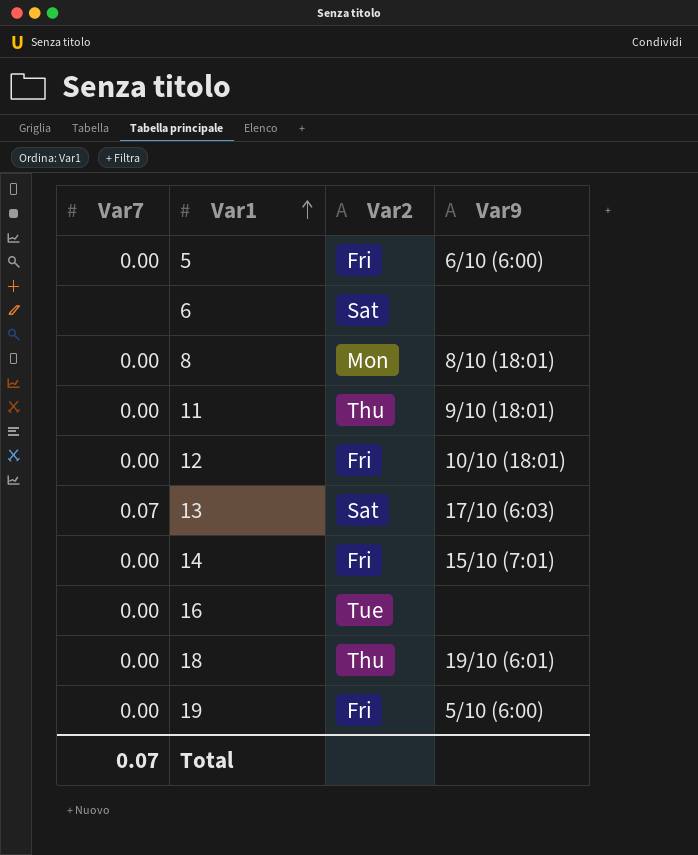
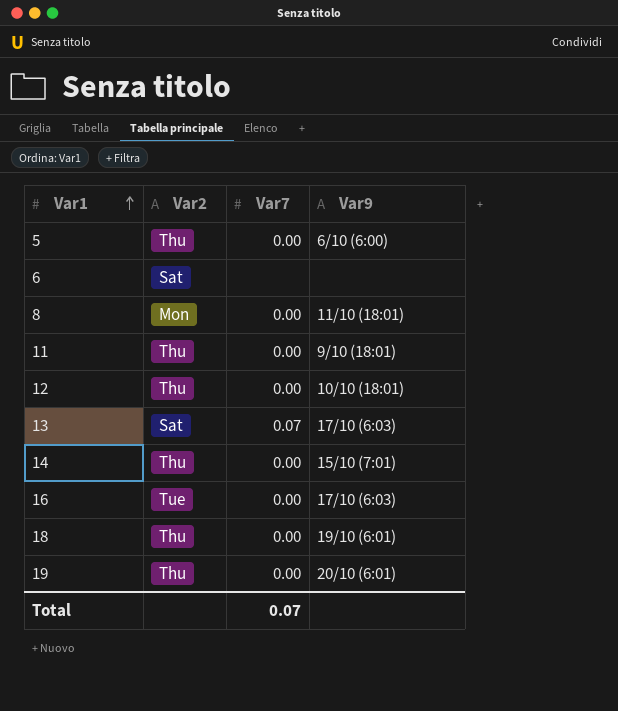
column Var7 | position: 1 -> 3
5 | Var2: Fri -> Thu
8 | Var9: 8/10 (18:01) -> 11/10 (18:01)
12 | Var2: Fri -> Thu
14 | Var2: Fri -> Thu
16 | Var9: none -> 17/10 (6:03)
19 | Var2: Fri -> Thu
19 | Var9: 5/10 (6:00) -> 20/10 (6:01)

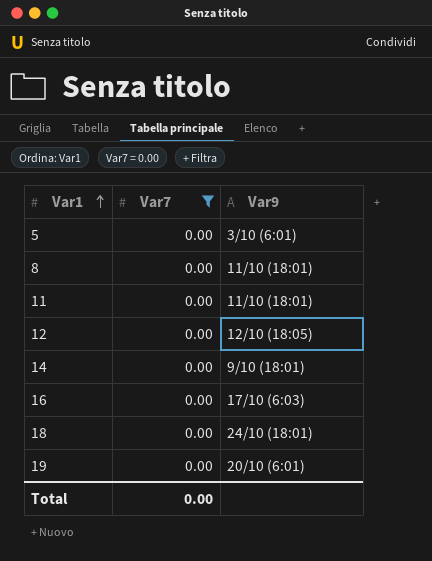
filter: none -> Var7 = 0.00
column Var2 | position: 2 -> none
5 | Var9: 6/10 (6:00) -> 3/10 (6:01)
11 | Var9: 9/10 (18:01) -> 11/10 (18:01)
12 | Var9: 10/10 (18:01) -> 12/10 (18:05)
14 | Var9: 15/10 (7:01) -> 9/10 (18:01)
18 | Var9: 19/10 (6:01) -> 24/10 (18:01)
Total | Var7: 0.07 -> 0.00

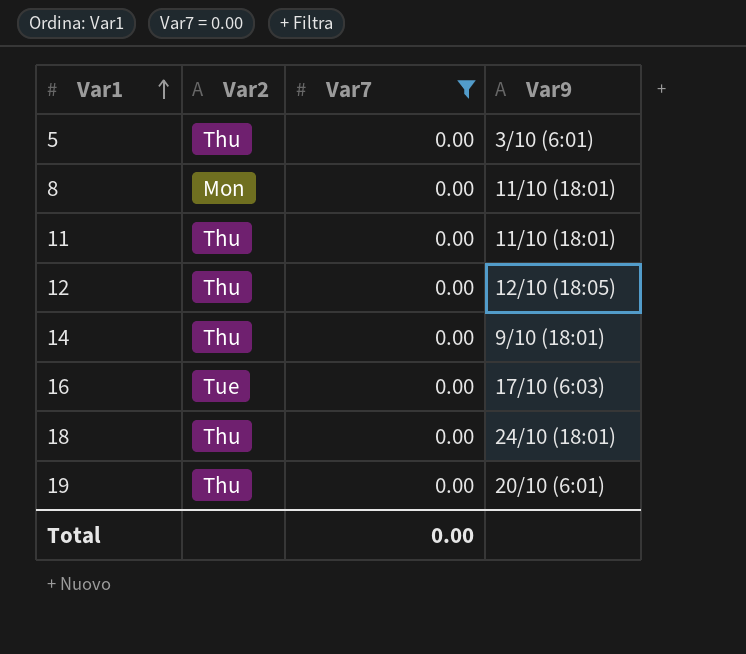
column Var2 | position: none -> 2

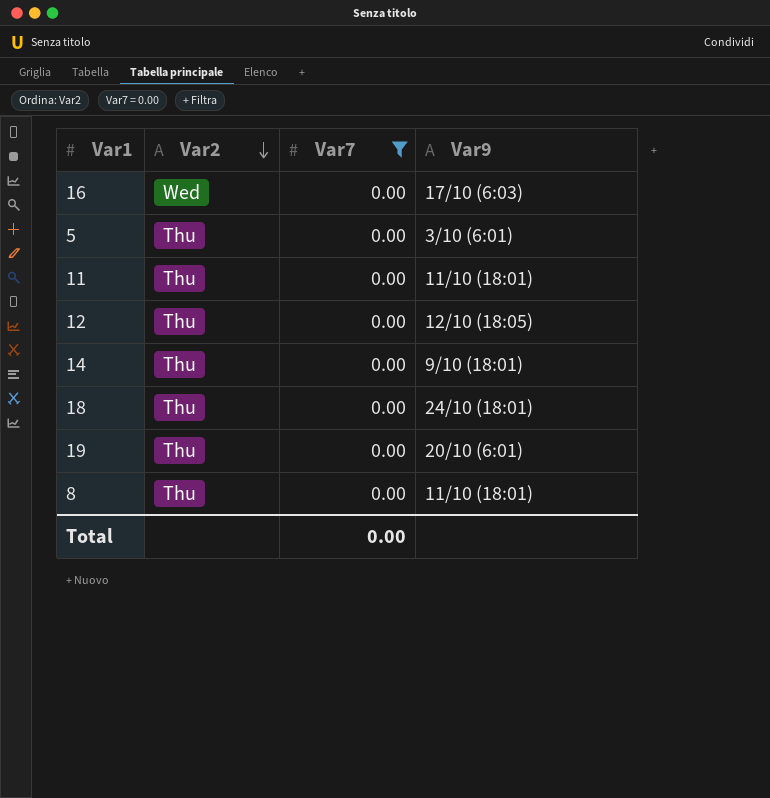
row order: Var1 ascending -> Var2 descending
16 | Var2: Tue -> Wed
8 | Var2: Mon -> Thu

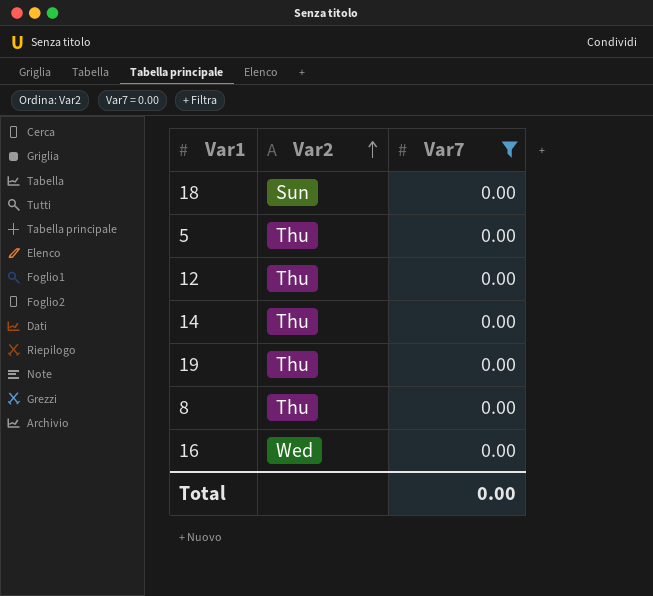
row order: Var2 descending -> Var2 ascending
column Var9 | position: 4 -> none
row 11: Thu | 0.00 | 11/10 (18:01) -> none
18 | Var2: Thu -> Sun

